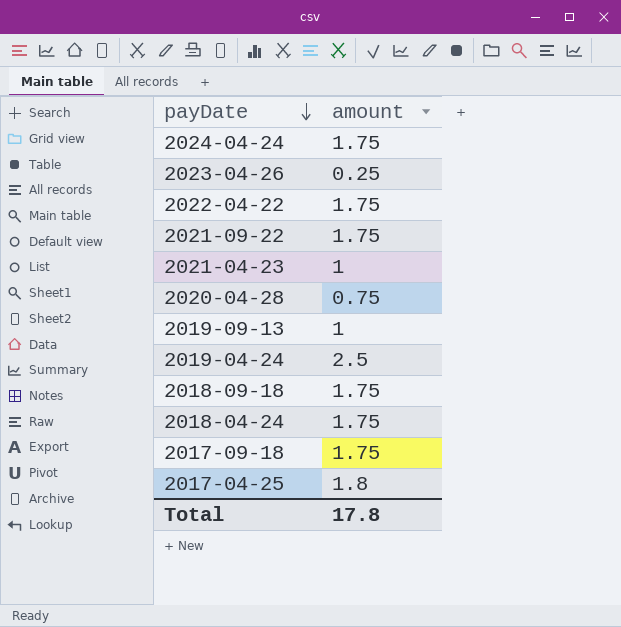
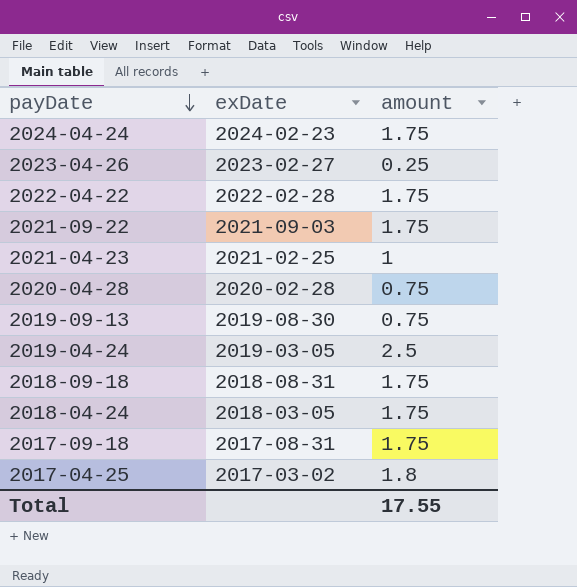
column exDate | position: none -> 2
2019-09-13 | amount: 1 -> 0.75
Total | amount: 17.8 -> 17.55

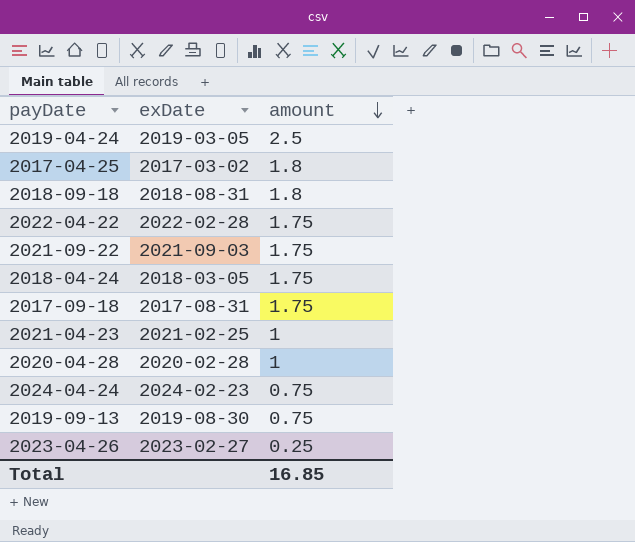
row order: payDate descending -> amount descending
2018-09-18 | amount: 1.75 -> 1.8
2020-04-28 | amount: 0.75 -> 1
2024-04-24 | amount: 1.75 -> 0.75
Total | amount: 17.55 -> 16.85

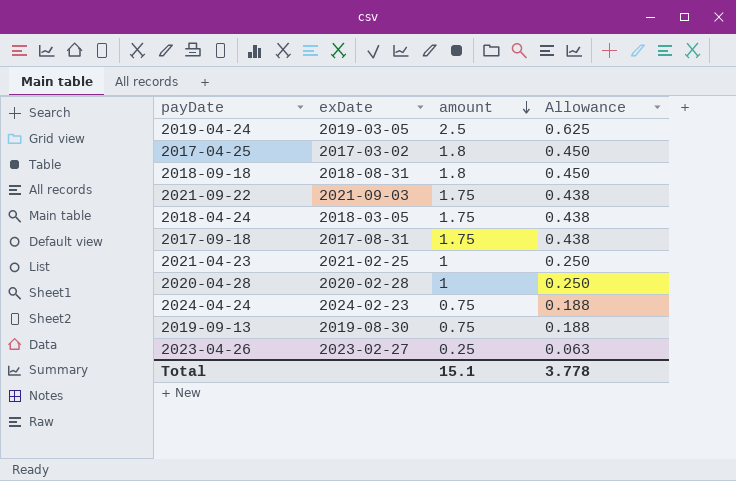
column Allowance | formula: none -> [amount] * 0.25
row 2022-04-22: 2022-02-28 | 1.75 -> none
Total | amount: 16.85 -> 15.1

